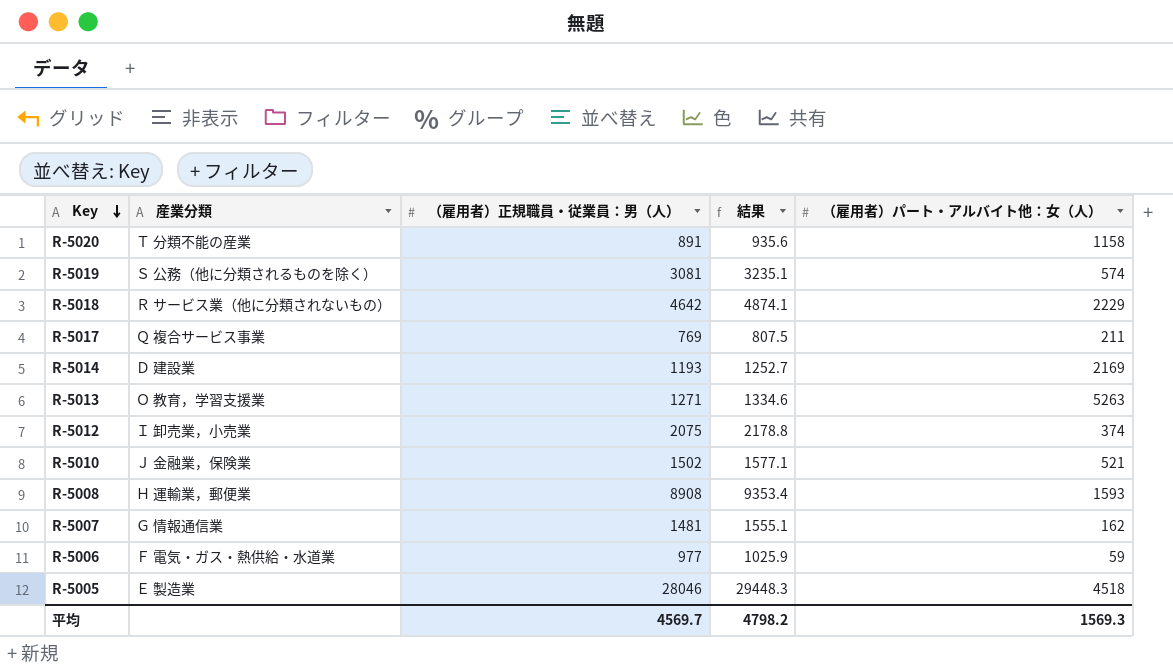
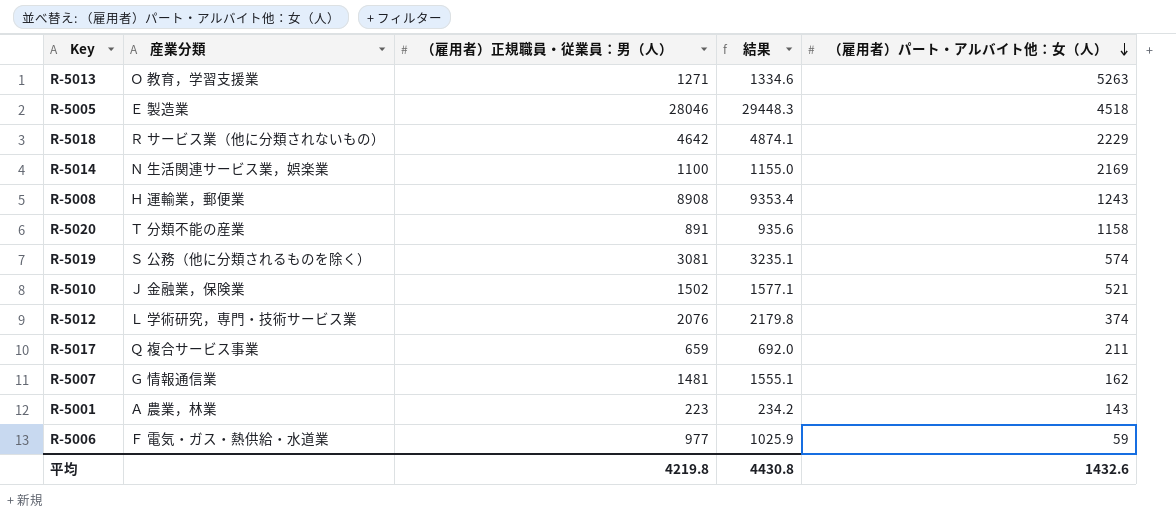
row order: Key descending -> （雇用者）パート・アルバイト他：女（人） descending
R-5014 | 産業分類: Ｄ 建設業 -> Ｎ 生活関連サービス業，娯楽業
R-5014 | （雇用者）正規職員・従業員：男（人）: 1193 -> 1100
R-5014 | 結果: 1252.7 -> 1155.0
R-5008 | （雇用者）パート・アルバイト他：女（人）: 1593 -> 1243
R-5012 | 産業分類: Ｉ 卸売業，小売業 -> Ｌ 学術研究，専門・技術サービス業
R-5012 | （雇用者）正規職員・従業員：男（人）: 2075 -> 2076
R-5012 | 結果: 2178.8 -> 2179.8
R-5017 | （雇用者）正規職員・従業員：男（人）: 769 -> 659
R-5017 | 結果: 807.5 -> 692.0
row R-5001: none -> Ａ 農業，林業 | 223 | 234.2 | 143
平均 | （雇用者）正規職員・従業員：男（人）: 4569.7 -> 4219.8
平均 | 結果: 4798.2 -> 4430.8
平均 | （雇用者）パート・アルバイト他：女（人）: 1569.3 -> 1432.6

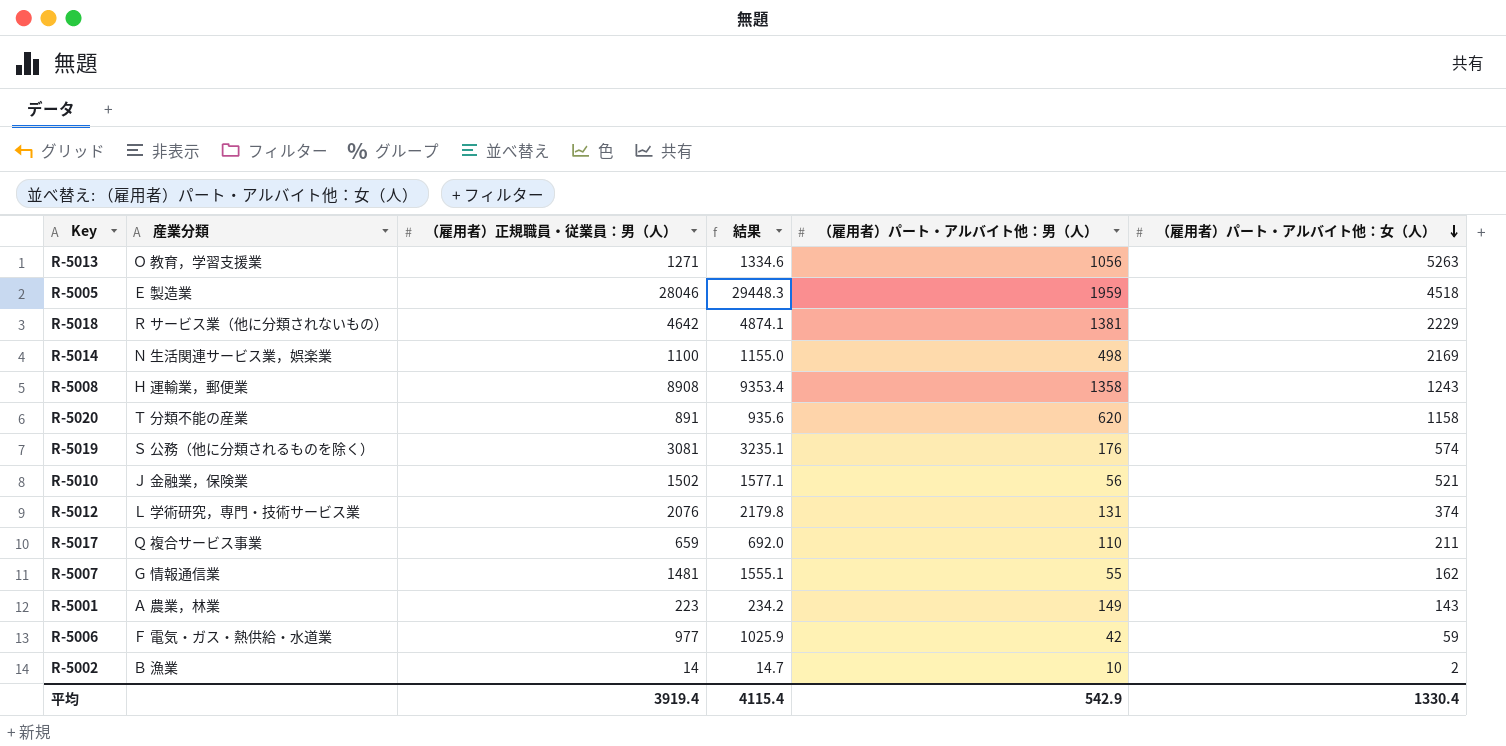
column （雇用者）パート・アルバイト他：男（人） | position: none -> 5
row R-5002: none -> Ｂ 漁業 | 14 | 14.7 | 10 | 2
平均 | （雇用者）正規職員・従業員：男（人）: 4219.8 -> 3919.4
平均 | 結果: 4430.8 -> 4115.4
平均 | （雇用者）パート・アルバイト他：女（人）: 1432.6 -> 1330.4

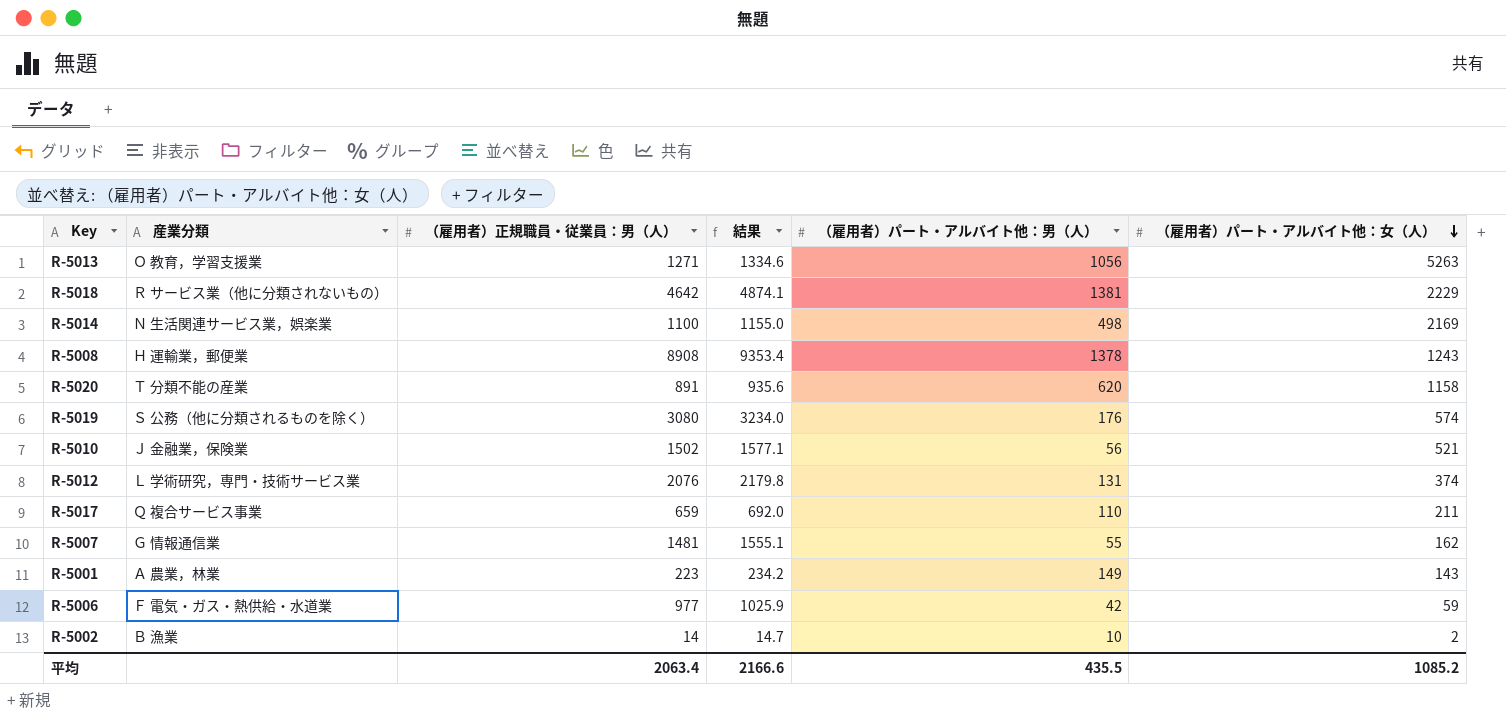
row R-5005: Ｅ 製造業 | 28046 | 29448.3 | 1959 | 4518 -> none
R-5008 | （雇用者）パート・アルバイト他：男（人）: 1358 -> 1378
R-5019 | （雇用者）正規職員・従業員：男（人）: 3081 -> 3080
R-5019 | 結果: 3235.1 -> 3234.0
平均 | （雇用者）正規職員・従業員：男（人）: 3919.4 -> 2063.4
平均 | 結果: 4115.4 -> 2166.6
平均 | （雇用者）パート・アルバイト他：男（人）: 542.9 -> 435.5
平均 | （雇用者）パート・アルバイト他：女（人）: 1330.4 -> 1085.2

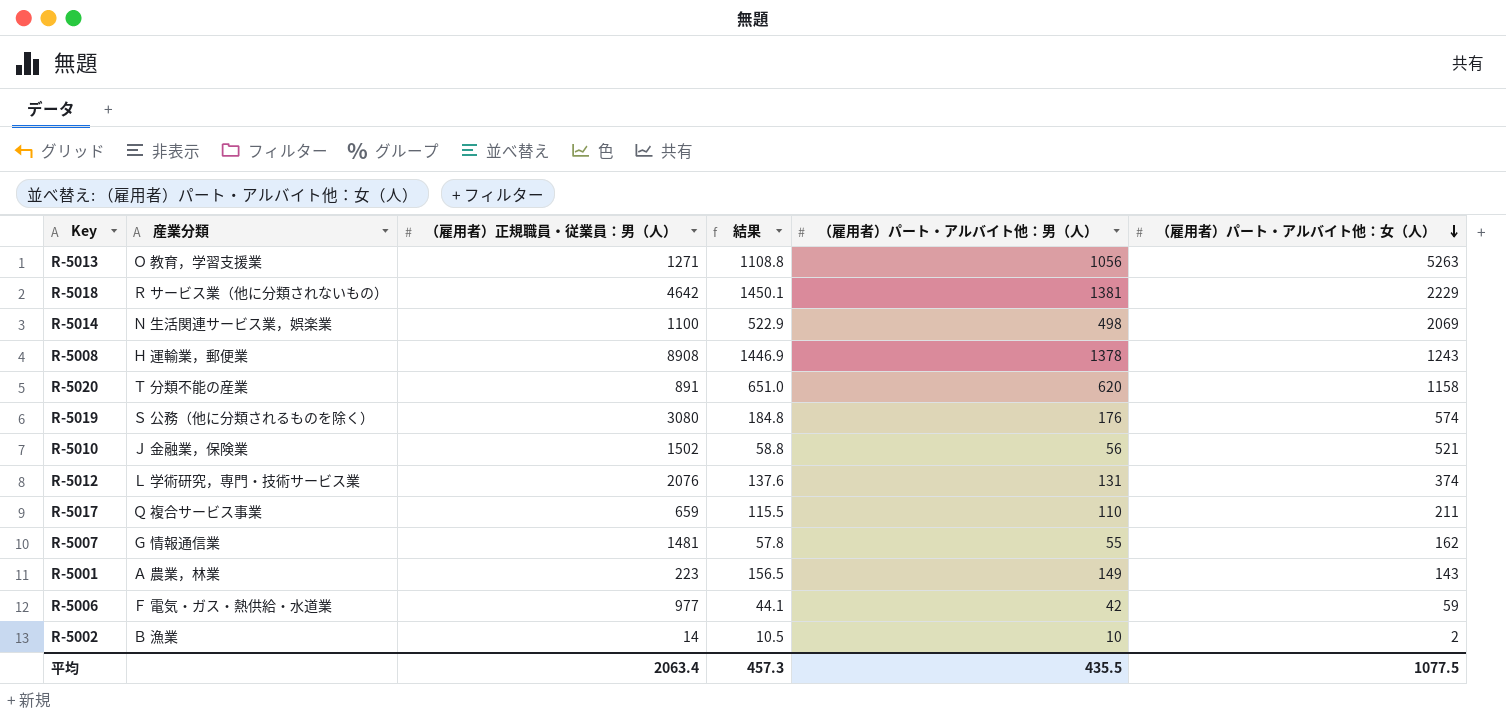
column 結果 | formula: [（雇用者）正規職員・従業員：男（人）] * 1.05 -> [（雇用者）パート・アルバイト他：男（人）] * 1.05
R-5014 | （雇用者）パート・アルバイト他：女（人）: 2169 -> 2069
平均 | 結果: 2166.6 -> 457.3
平均 | （雇用者）パート・アルバイト他：女（人）: 1085.2 -> 1077.5

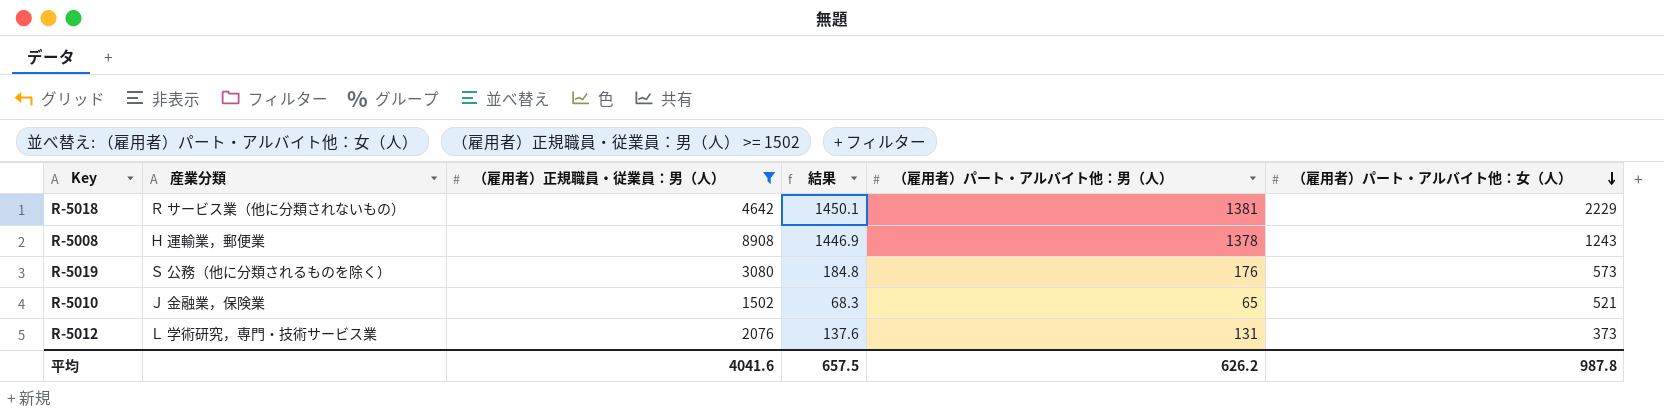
filter: none -> （雇用者）正規職員・従業員：男（人） >= 1502
R-5019 | （雇用者）パート・アルバイト他：女（人）: 574 -> 573
R-5010 | 結果: 58.8 -> 68.3
R-5010 | （雇用者）パート・アルバイト他：男（人）: 56 -> 65
R-5012 | （雇用者）パート・アルバイト他：女（人）: 374 -> 373
平均 | （雇用者）正規職員・従業員：男（人）: 2063.4 -> 4041.6
平均 | 結果: 457.3 -> 657.5
平均 | （雇用者）パート・アルバイト他：男（人）: 435.5 -> 626.2
平均 | （雇用者）パート・アルバイト他：女（人）: 1077.5 -> 987.8

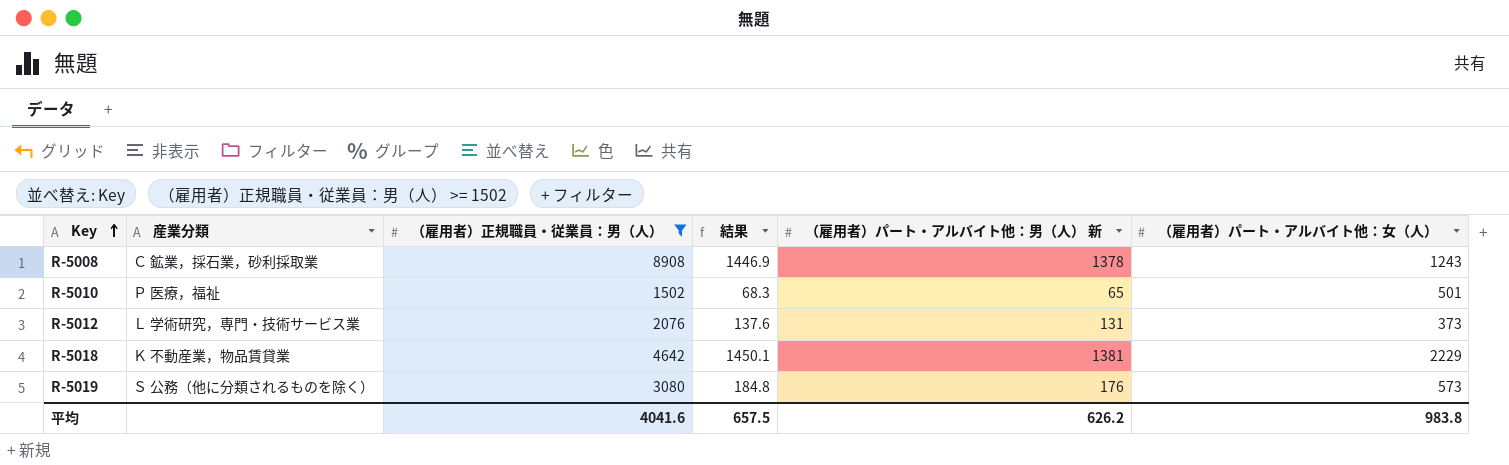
row order: （雇用者）パート・アルバイト他：女（人） descending -> Key ascending
column name: （雇用者）パート・アルバイト他：男（人） -> （雇用者）パート・アルバイト他：男（人） 新
R-5008 | 産業分類: Ｈ 運輸業，郵便業 -> Ｃ 鉱業，採石業，砂利採取業
R-5010 | 産業分類: Ｊ 金融業，保険業 -> Ｐ 医療，福祉
R-5010 | （雇用者）パート・アルバイト他：女（人）: 521 -> 501
R-5018 | 産業分類: Ｒ サービス業（他に分類されないもの） -> Ｋ 不動産業，物品賃貸業
平均 | （雇用者）パート・アルバイト他：女（人）: 987.8 -> 983.8

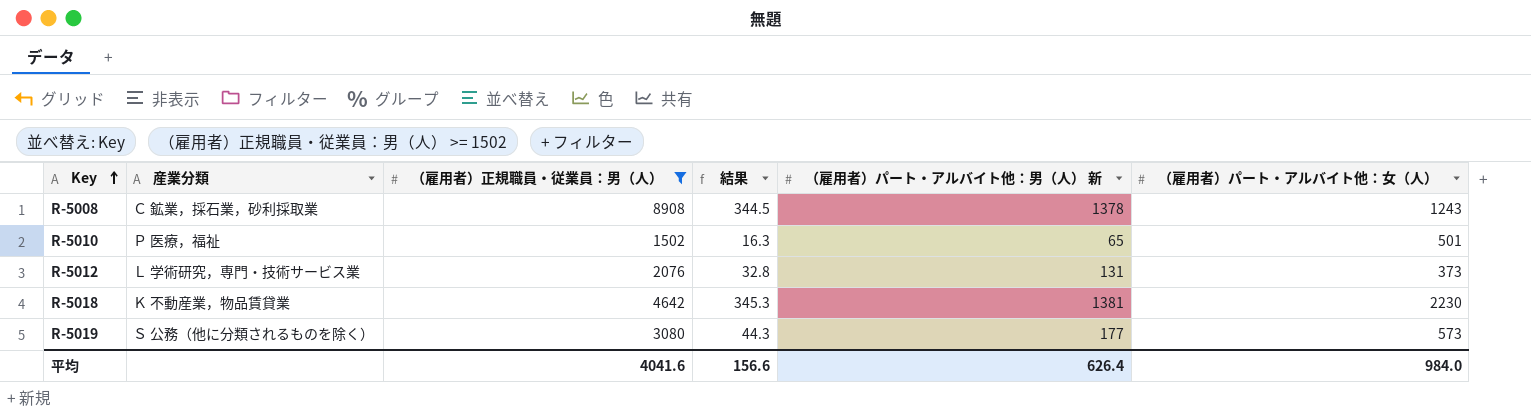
column 結果 | formula: [（雇用者）パート・アルバイト他：男（人） 新] * 1.05 -> [（雇用者）パート・アルバイト他：男（人） 新] * 0.25
R-5018 | （雇用者）パート・アルバイト他：女（人）: 2229 -> 2230
R-5019 | （雇用者）パート・アルバイト他：男（人） 新: 176 -> 177
平均 | 結果: 657.5 -> 156.6
平均 | （雇用者）パート・アルバイト他：男（人） 新: 626.2 -> 626.4
平均 | （雇用者）パート・アルバイト他：女（人）: 983.8 -> 984.0

